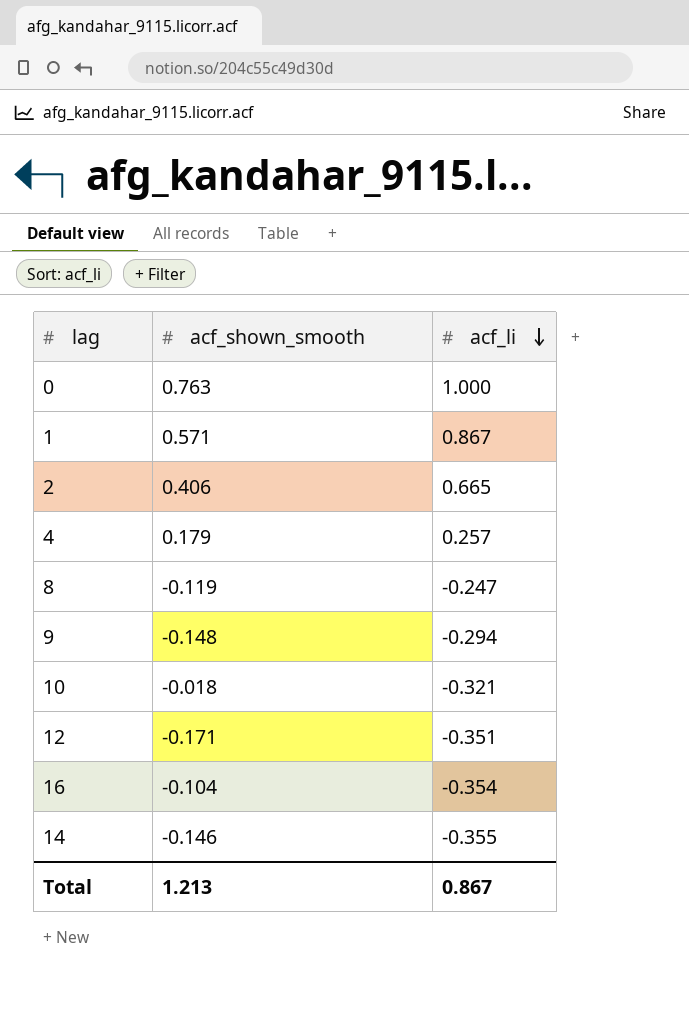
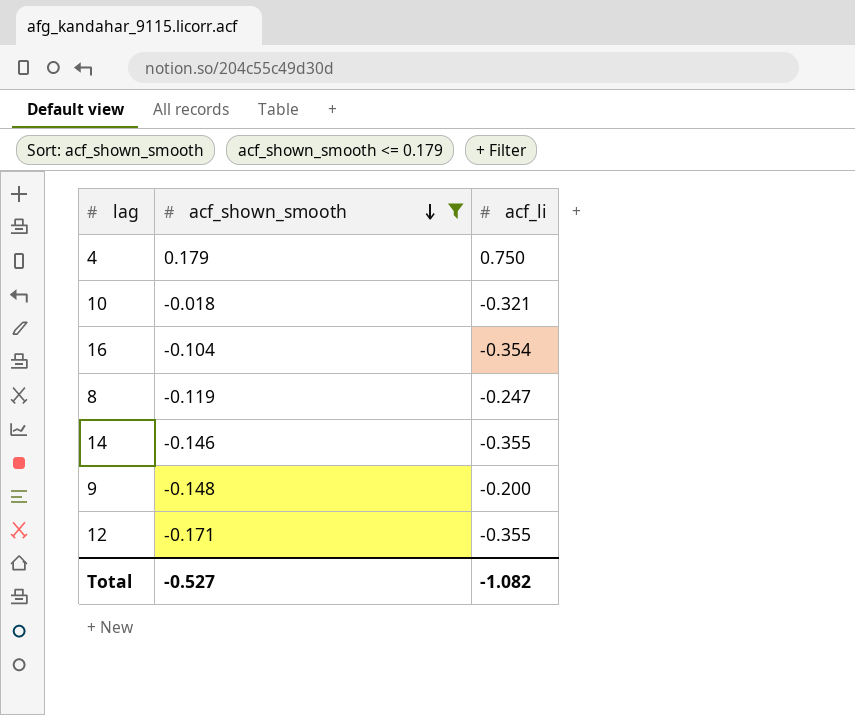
filter: none -> acf_shown_smooth <= 0.179
row order: acf_li descending -> acf_shown_smooth descending
4 | acf_li: 0.257 -> 0.750
9 | acf_li: -0.294 -> -0.200
12 | acf_li: -0.351 -> -0.355
Total | acf_shown_smooth: 1.213 -> -0.527
Total | acf_li: 0.867 -> -1.082

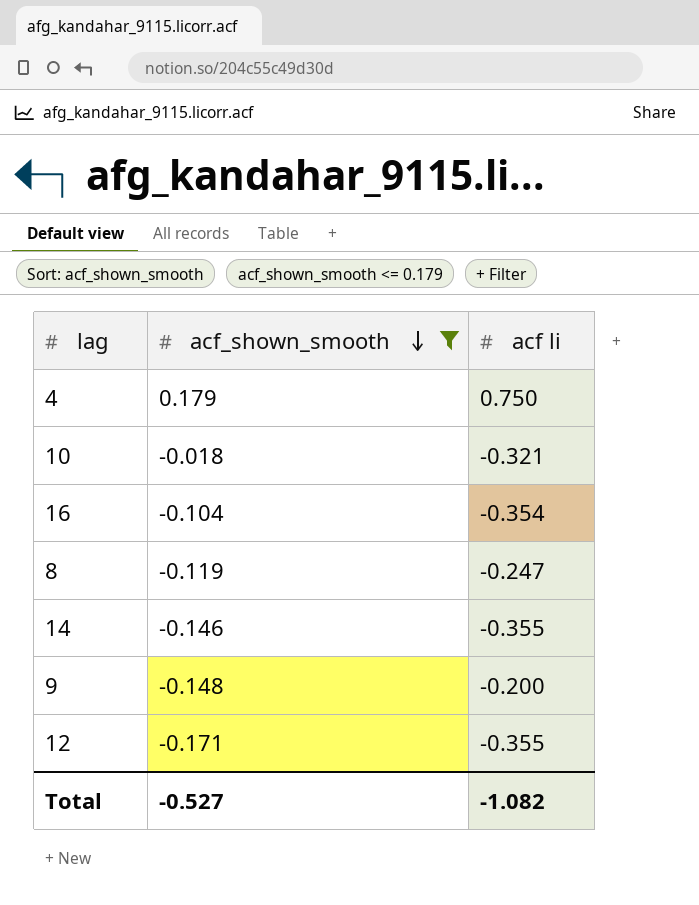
column name: acf_li -> acf li

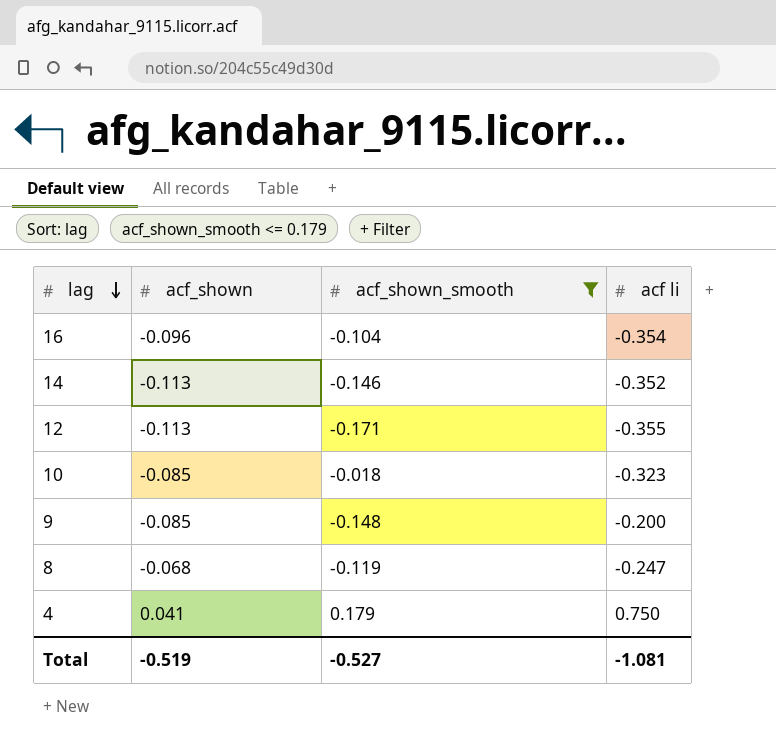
row order: acf_shown_smooth descending -> lag descending
column acf_shown | position: none -> 2
14 | acf li: -0.355 -> -0.352
10 | acf li: -0.321 -> -0.323
Total | acf li: -1.082 -> -1.081

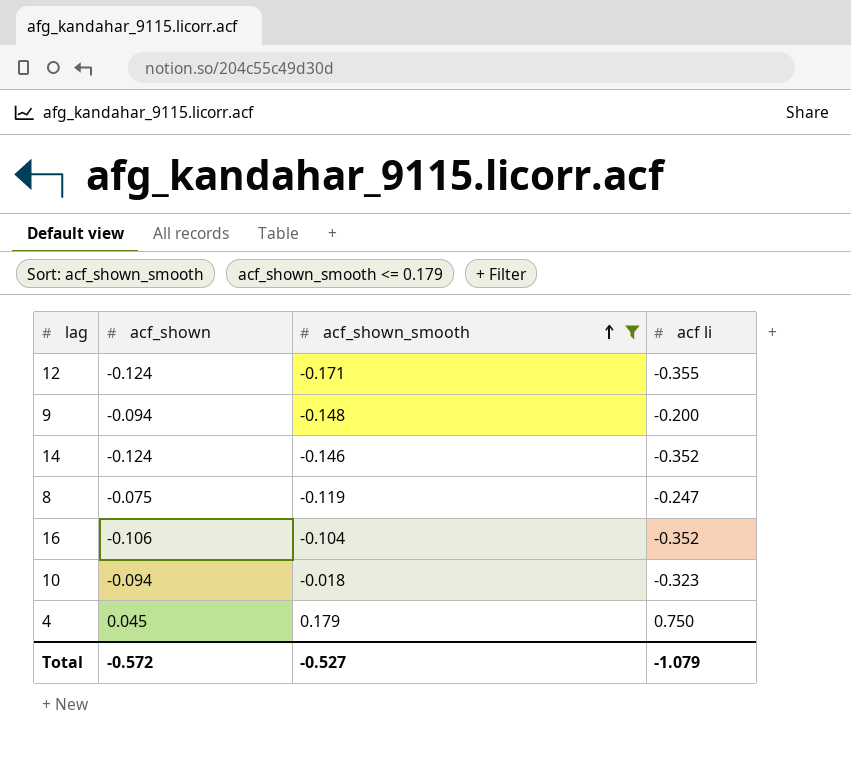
row order: lag descending -> acf_shown_smooth ascending
12 | acf_shown: -0.113 -> -0.124
9 | acf_shown: -0.085 -> -0.094
14 | acf_shown: -0.113 -> -0.124
8 | acf_shown: -0.068 -> -0.075
16 | acf_shown: -0.096 -> -0.106
16 | acf li: -0.354 -> -0.352
10 | acf_shown: -0.085 -> -0.094
4 | acf_shown: 0.041 -> 0.045
Total | acf_shown: -0.519 -> -0.572
Total | acf li: -1.081 -> -1.079

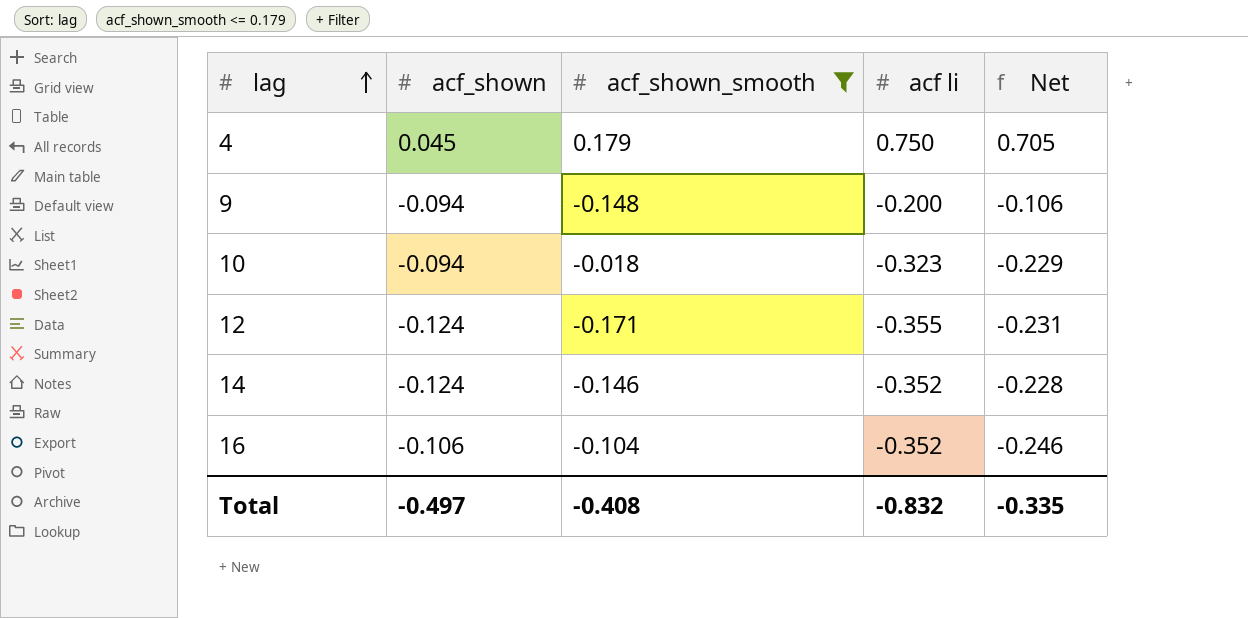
row order: acf_shown_smooth ascending -> lag ascending
column Net | formula: none -> [acf li] - [acf_shown]
row 8: -0.075 | -0.119 | -0.247 -> none
Total | acf_shown: -0.572 -> -0.497
Total | acf_shown_smooth: -0.527 -> -0.408
Total | acf li: -1.079 -> -0.832

